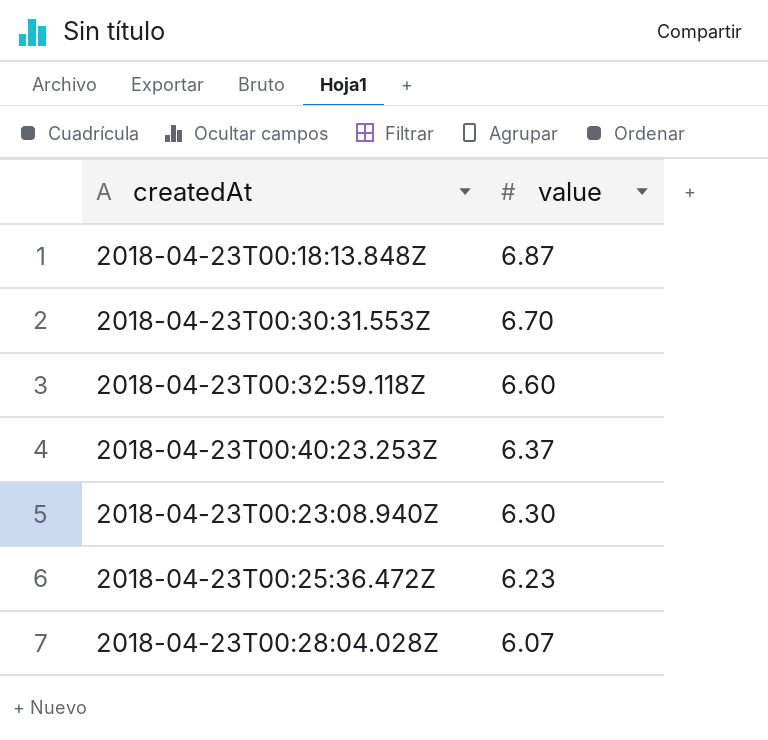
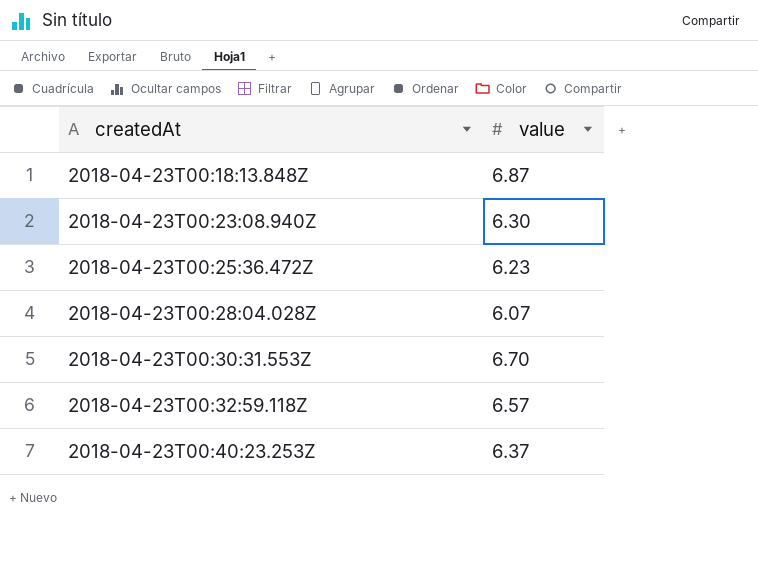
row order: value descending -> createdAt ascending
2018-04-23T00:32:59.118Z | value: 6.60 -> 6.57

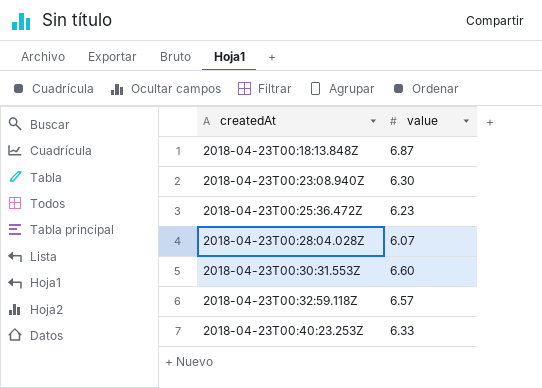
2018-04-23T00:30:31.553Z | value: 6.70 -> 6.60
2018-04-23T00:40:23.253Z | value: 6.37 -> 6.33

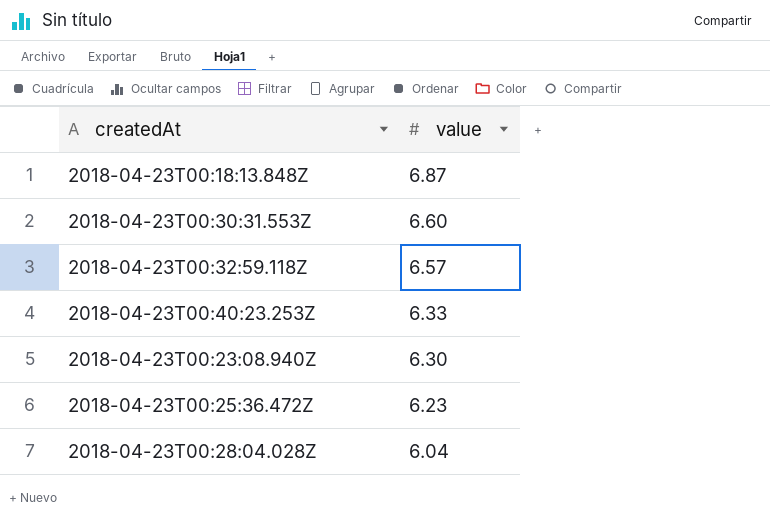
row order: createdAt ascending -> value descending
2018-04-23T00:28:04.028Z | value: 6.07 -> 6.04

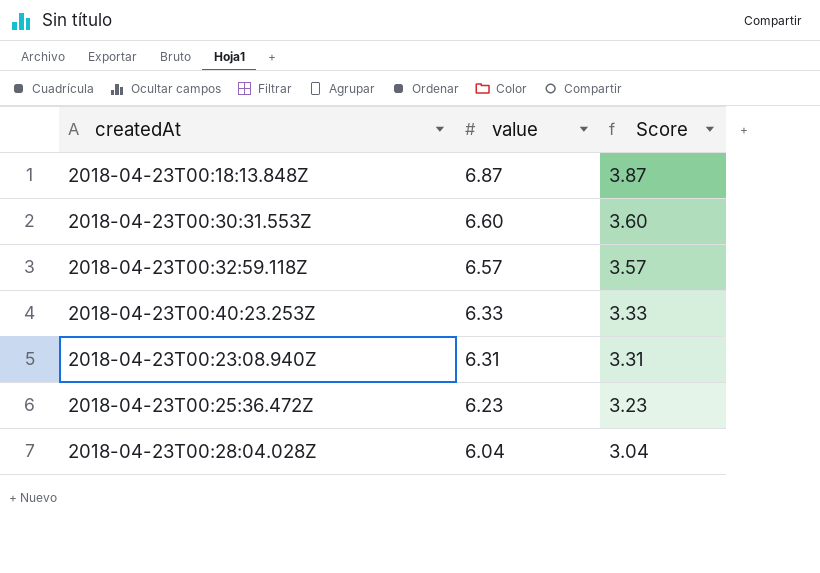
column Score | formula: none -> [value] - 3
2018-04-23T00:23:08.940Z | value: 6.30 -> 6.31

